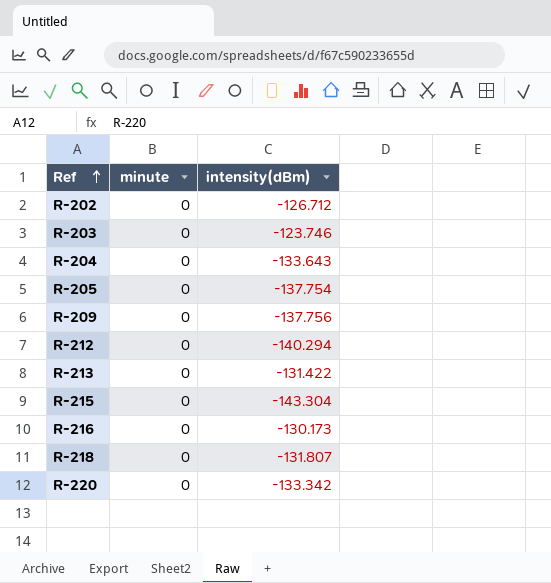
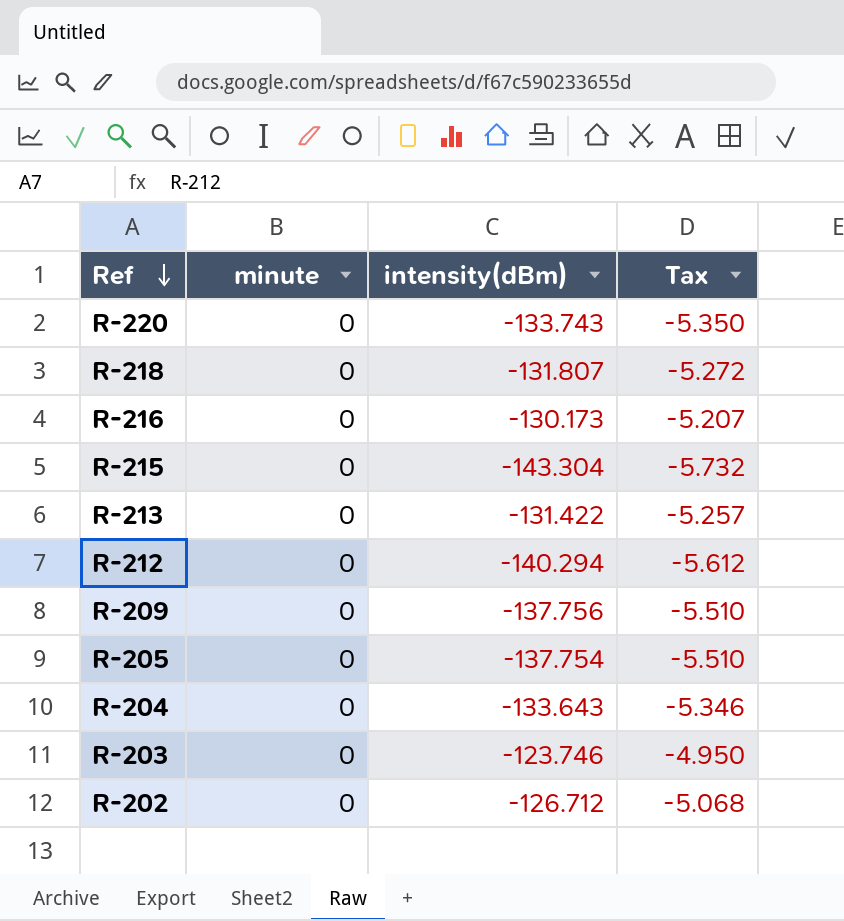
row order: Ref ascending -> Ref descending
column Tax | formula: none -> [intensity(dBm)] * 0.04
R-220 | intensity(dBm): -133.342 -> -133.743

